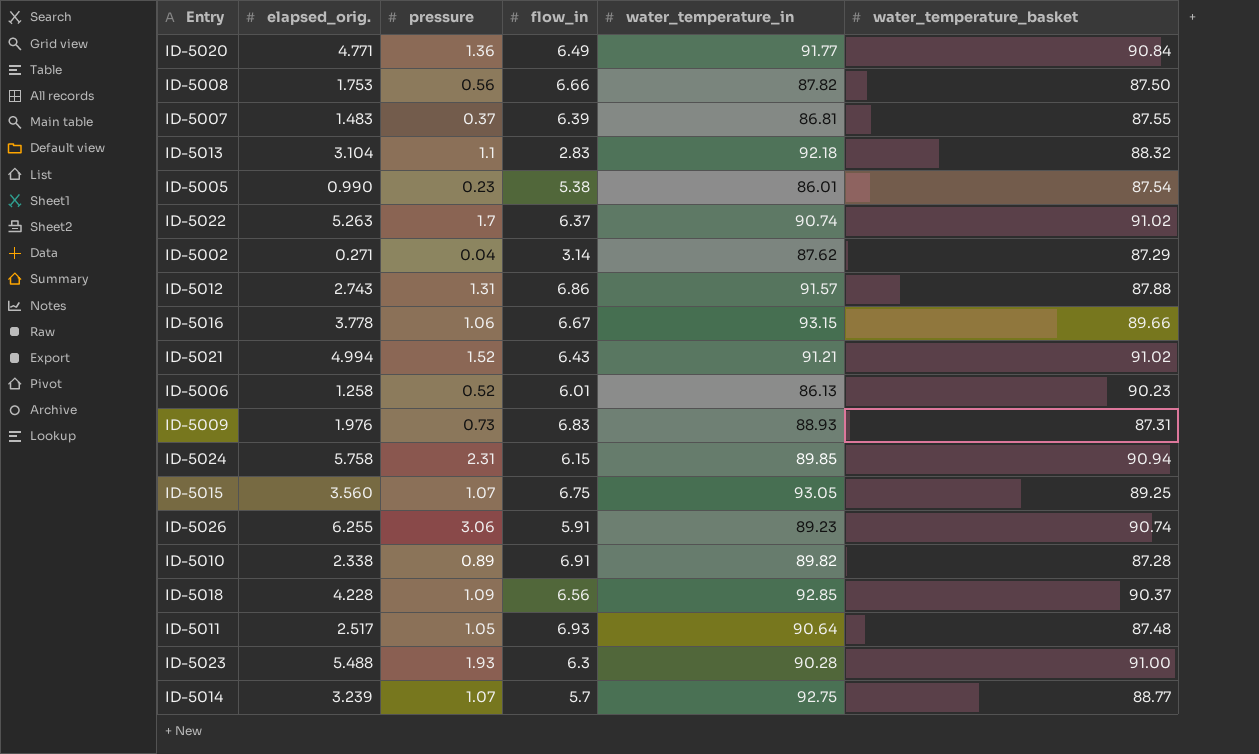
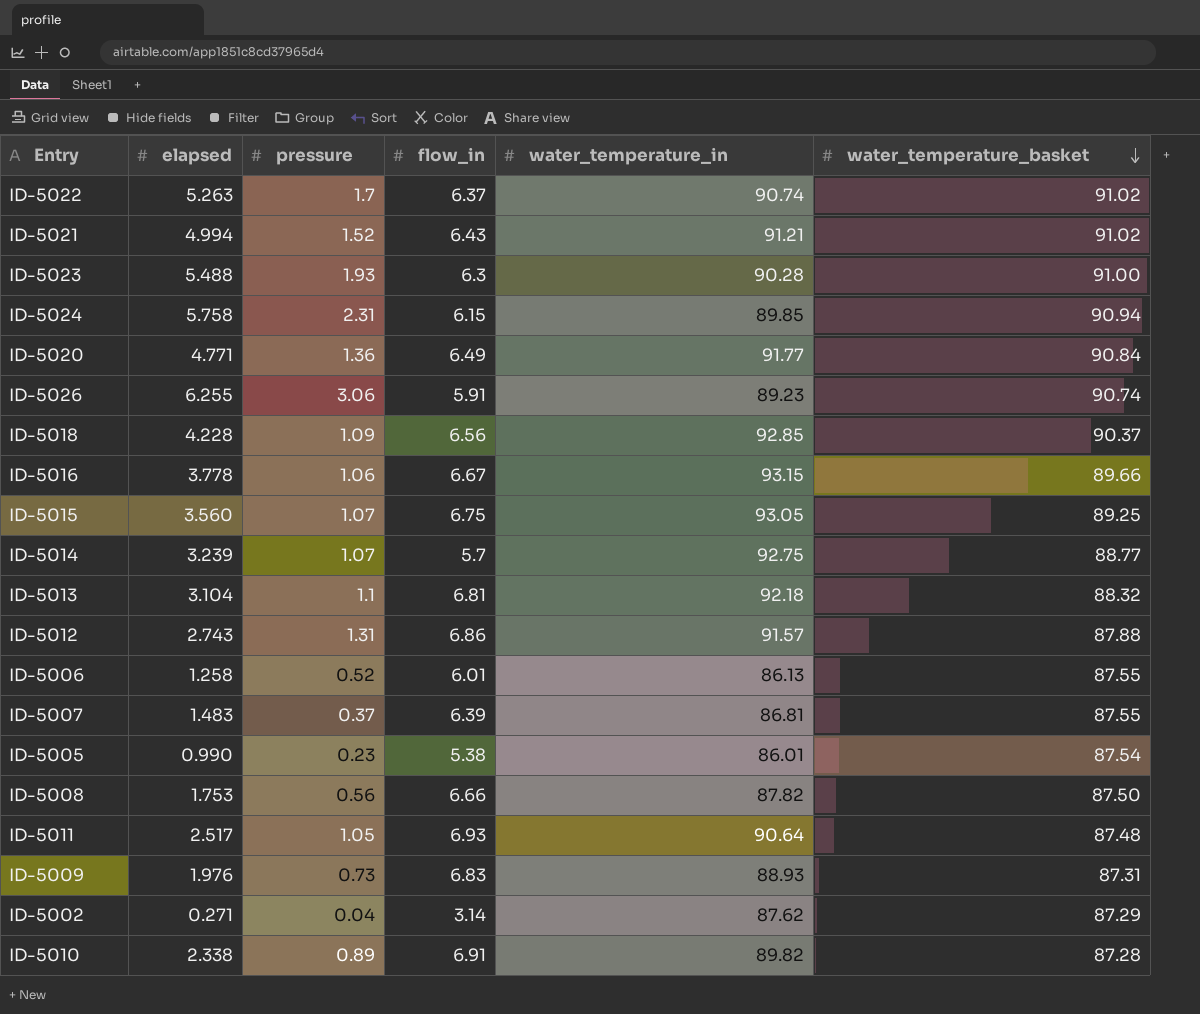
row order: none -> water_temperature_basket descending
column name: elapsed_orig. -> elapsed
ID-5013 | flow_in: 2.83 -> 6.81
ID-5006 | water_temperature_basket: 90.23 -> 87.55

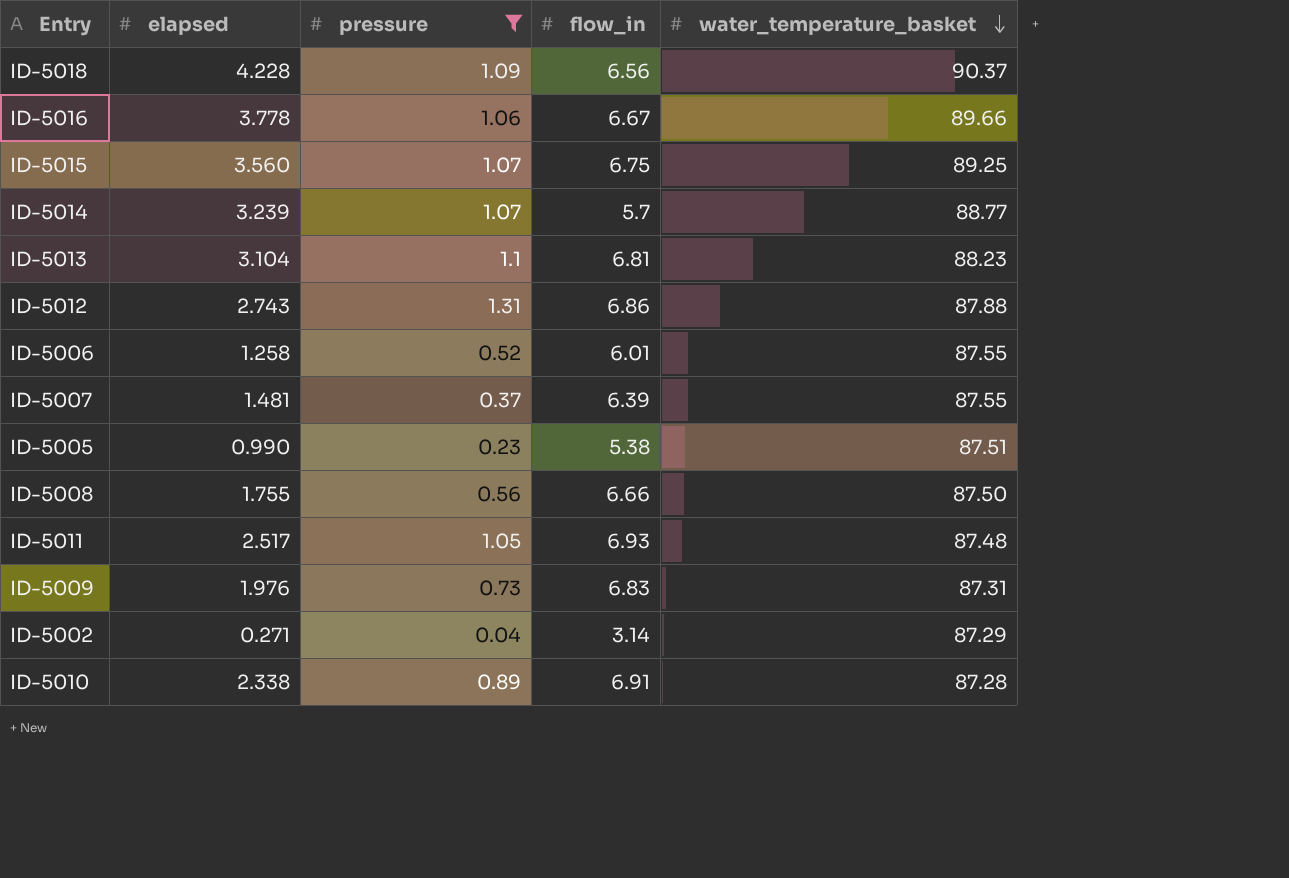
filter: none -> pressure <= 1.31
column water_temperature_in | position: 5 -> none
ID-5013 | water_temperature_basket: 88.32 -> 88.23
ID-5007 | elapsed: 1.483 -> 1.481
ID-5005 | water_temperature_basket: 87.54 -> 87.51
ID-5008 | elapsed: 1.753 -> 1.755

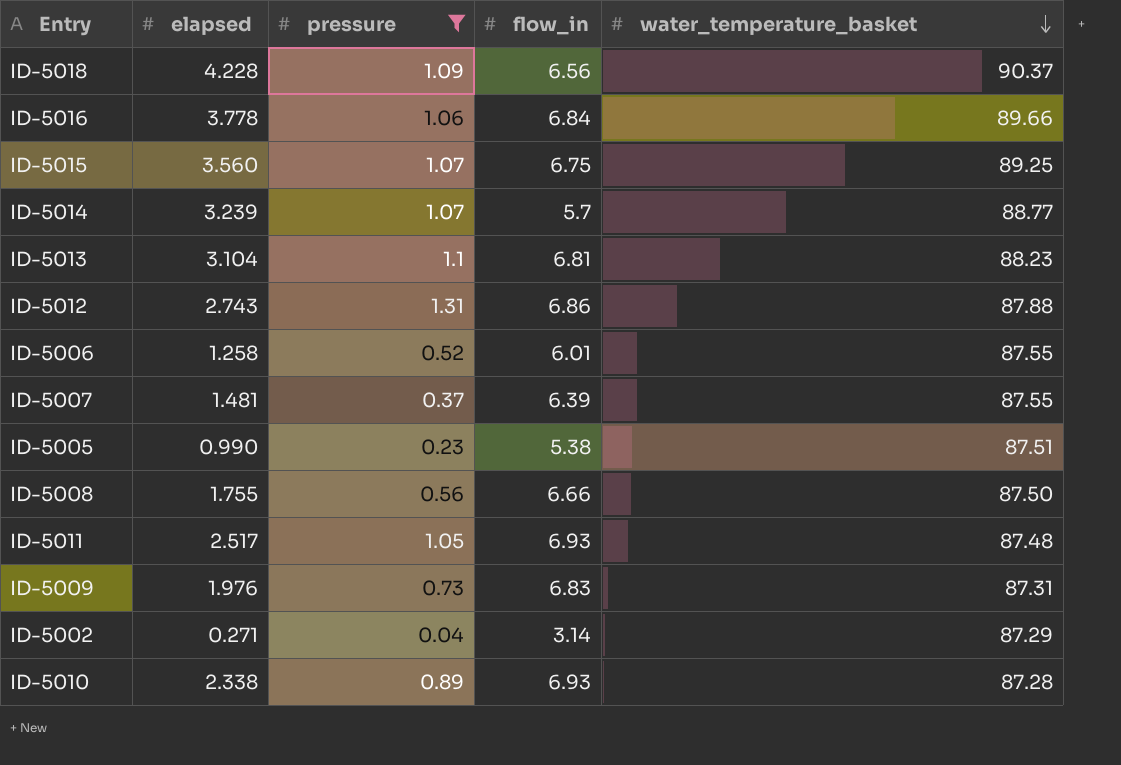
ID-5016 | flow_in: 6.67 -> 6.84
ID-5010 | flow_in: 6.91 -> 6.93

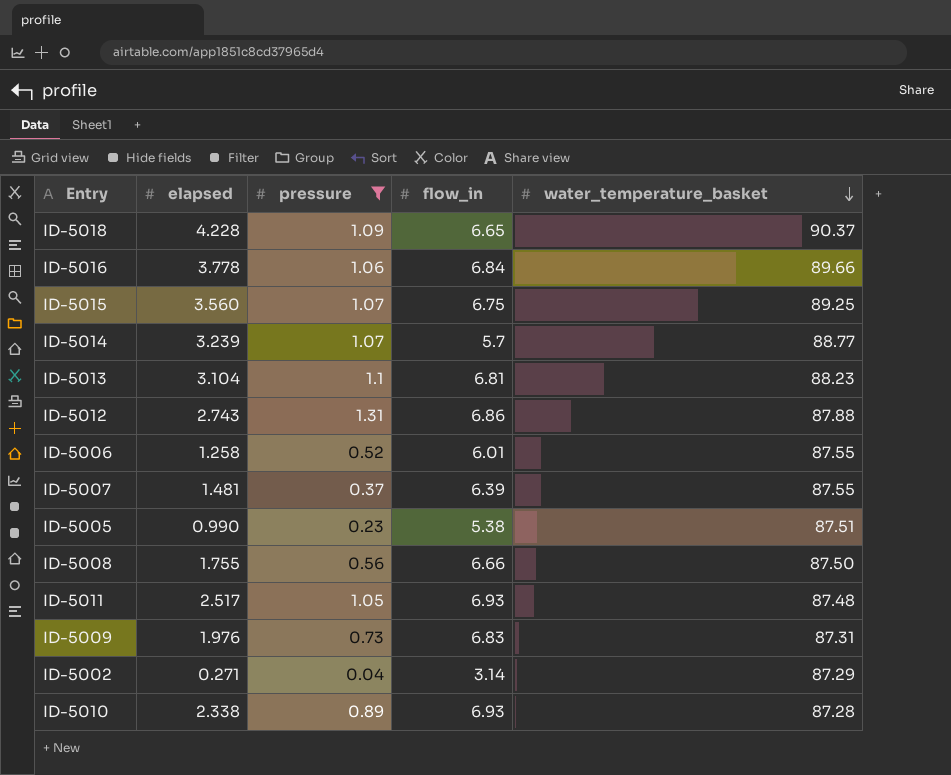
ID-5018 | flow_in: 6.56 -> 6.65

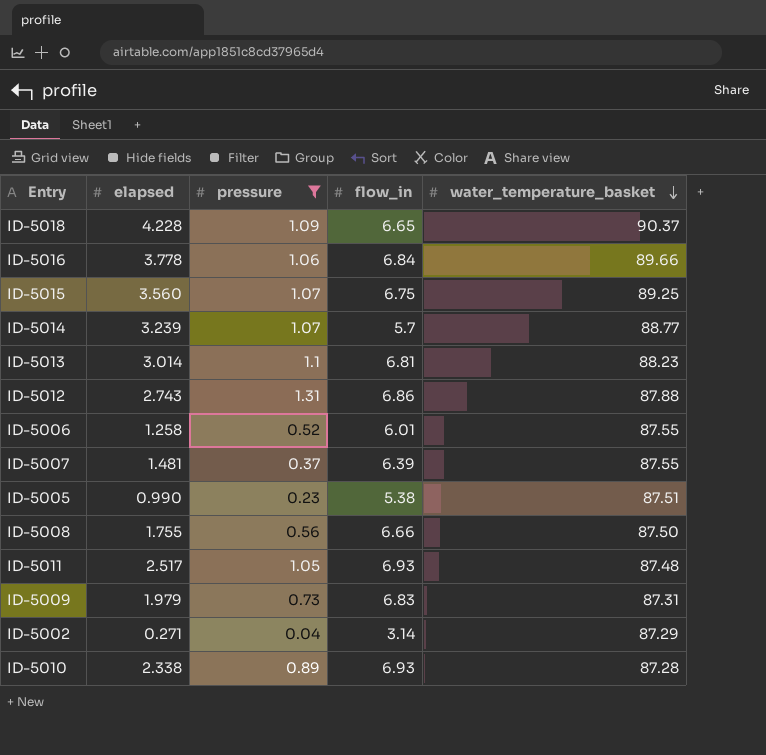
ID-5013 | elapsed: 3.104 -> 3.014
ID-5009 | elapsed: 1.976 -> 1.979

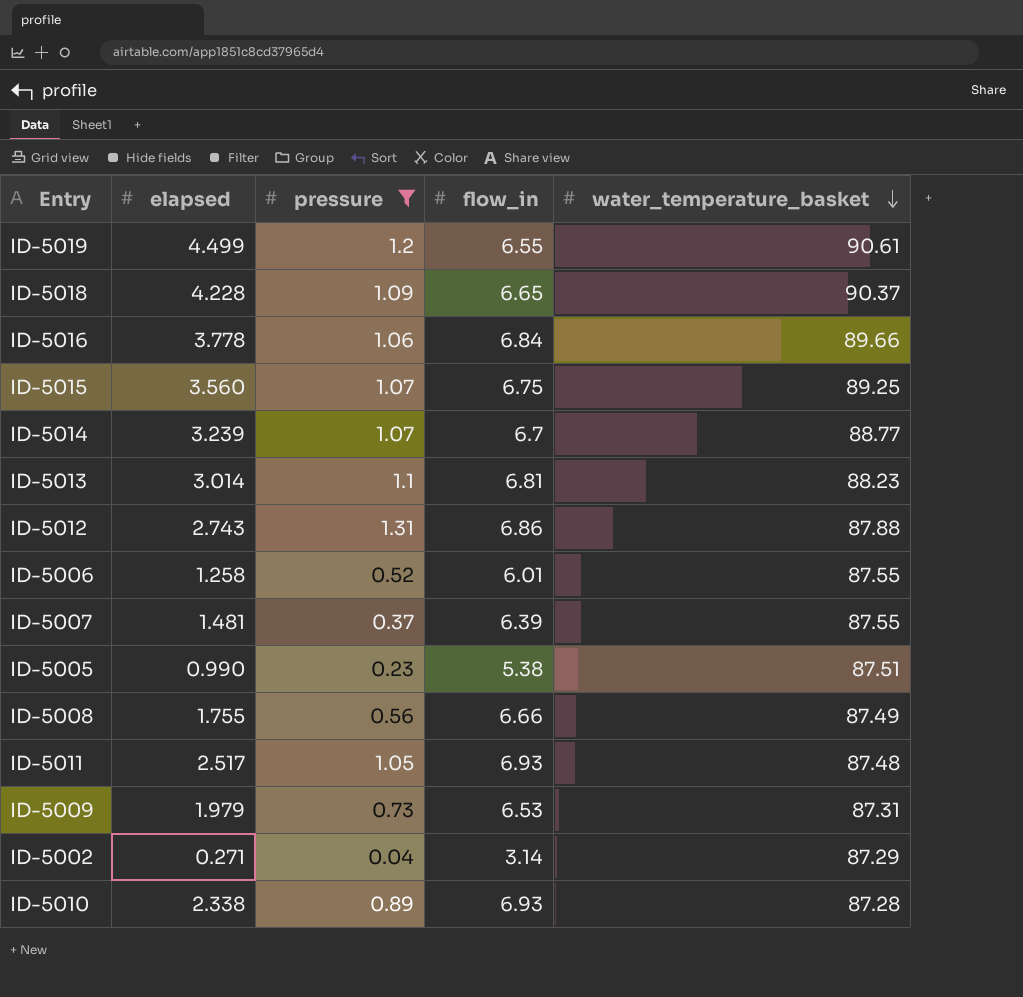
row ID-5019: none -> 4.499 | 1.2 | 6.55 | 90.61
ID-5014 | flow_in: 5.7 -> 6.7
ID-5008 | water_temperature_basket: 87.50 -> 87.49
ID-5009 | flow_in: 6.83 -> 6.53

